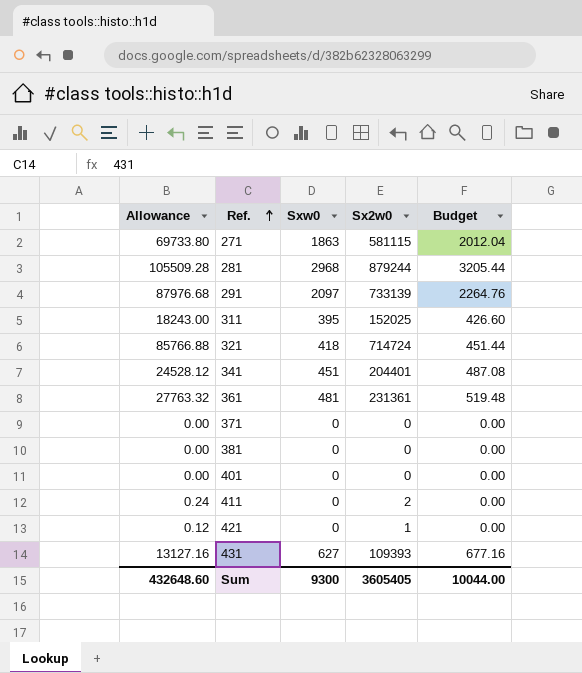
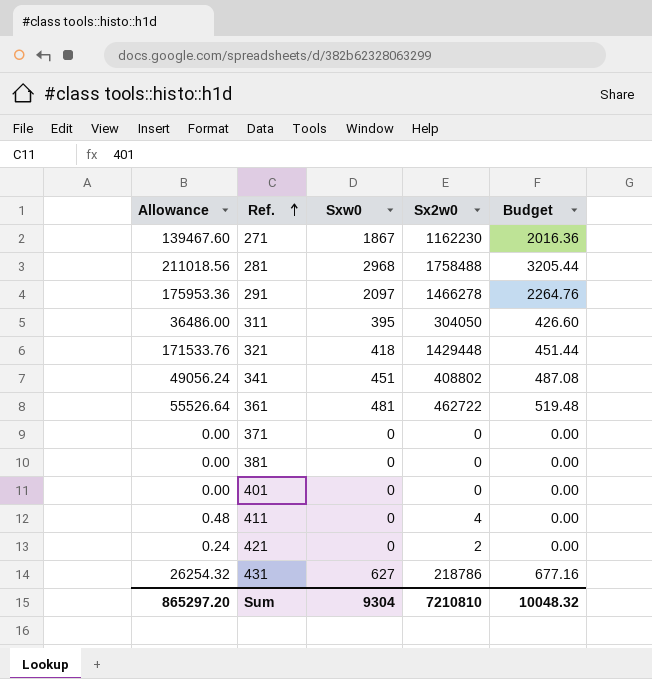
271 | Allowance: 69733.80 -> 139467.60
271 | Sxw0: 1863 -> 1867
271 | Sx2w0: 581115 -> 1162230
271 | Budget: 2012.04 -> 2016.36
281 | Allowance: 105509.28 -> 211018.56
281 | Sx2w0: 879244 -> 1758488
291 | Allowance: 87976.68 -> 175953.36
291 | Sx2w0: 733139 -> 1466278
311 | Allowance: 18243.00 -> 36486.00
311 | Sx2w0: 152025 -> 304050
321 | Allowance: 85766.88 -> 171533.76
321 | Sx2w0: 714724 -> 1429448
341 | Allowance: 24528.12 -> 49056.24
341 | Sx2w0: 204401 -> 408802
361 | Allowance: 27763.32 -> 55526.64
361 | Sx2w0: 231361 -> 462722
411 | Allowance: 0.24 -> 0.48
411 | Sx2w0: 2 -> 4
421 | Allowance: 0.12 -> 0.24
421 | Sx2w0: 1 -> 2
431 | Allowance: 13127.16 -> 26254.32
431 | Sx2w0: 109393 -> 218786
Sum | Allowance: 432648.60 -> 865297.20
Sum | Sxw0: 9300 -> 9304
Sum | Sx2w0: 3605405 -> 7210810
Sum | Budget: 10044.00 -> 10048.32

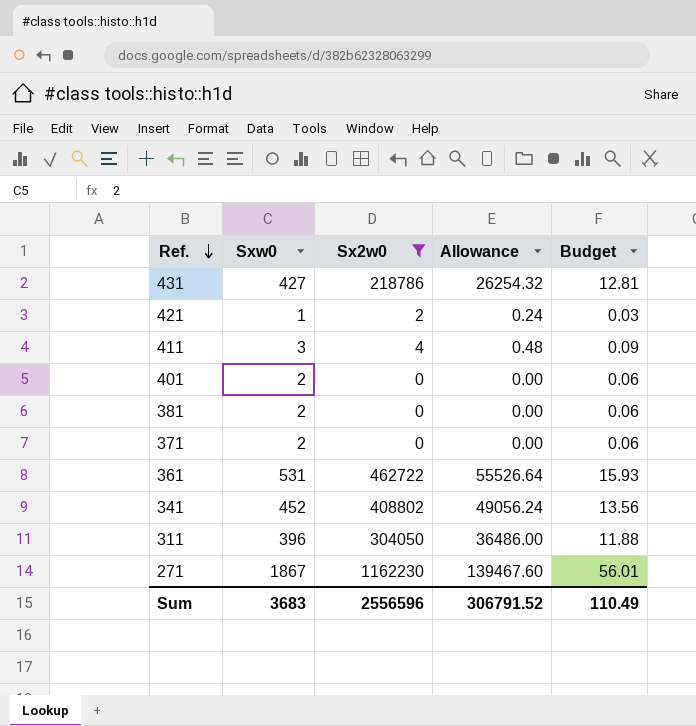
filter: none -> Sx2w0 <= 1162230
row order: Ref. ascending -> Ref. descending
column Allowance | position: 1 -> 4
column Budget | formula: [Sxw0] * 1.08 -> [Sxw0] * 0.03
431 | Sxw0: 627 -> 427
421 | Sxw0: 0 -> 1
411 | Sxw0: 0 -> 3
401 | Sxw0: 0 -> 2
381 | Sxw0: 0 -> 2
371 | Sxw0: 0 -> 2
361 | Sxw0: 481 -> 531
341 | Sxw0: 451 -> 452
311 | Sxw0: 395 -> 396
Sum | Sxw0: 9304 -> 3683
Sum | Sx2w0: 7210810 -> 2556596
Sum | Allowance: 865297.20 -> 306791.52
Sum | Budget: 10048.32 -> 110.49

